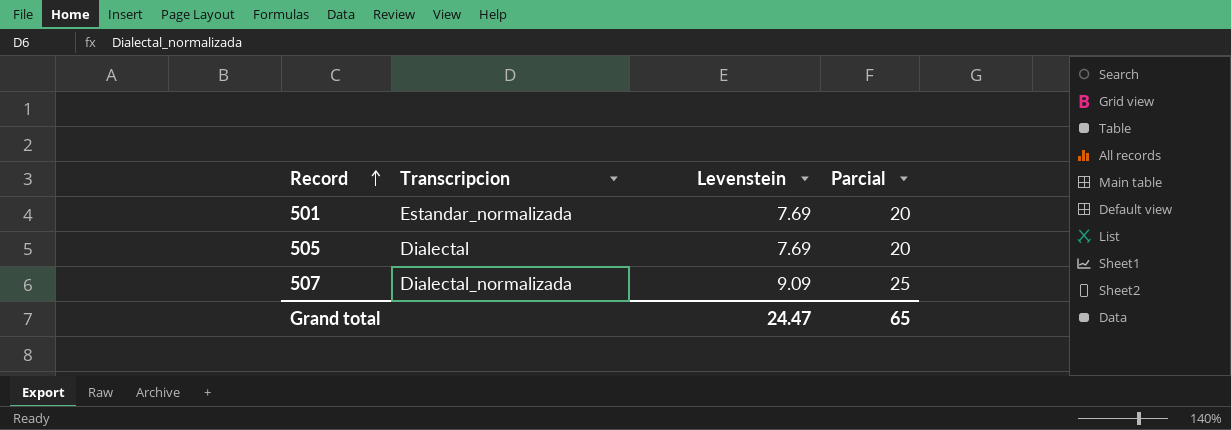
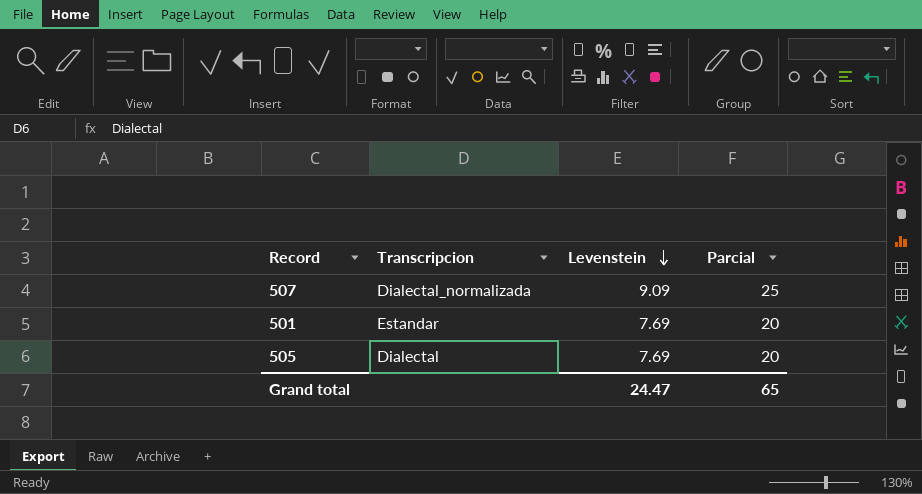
row order: Record ascending -> Levenstein descending
501 | Transcripcion: Estandar_normalizada -> Estandar

